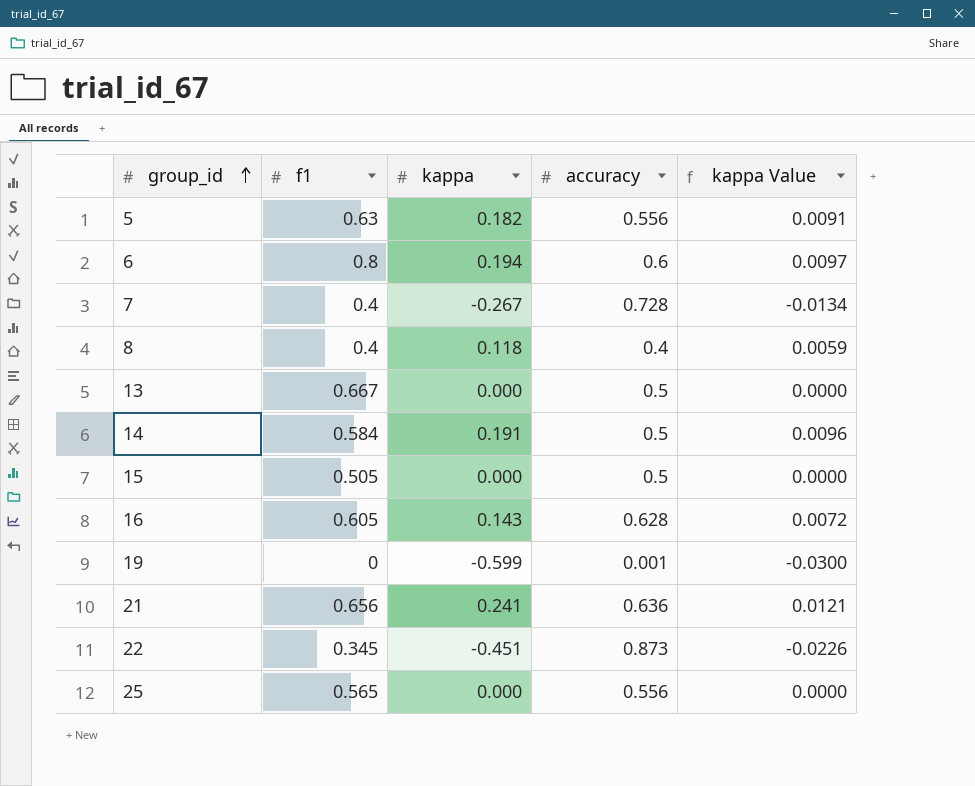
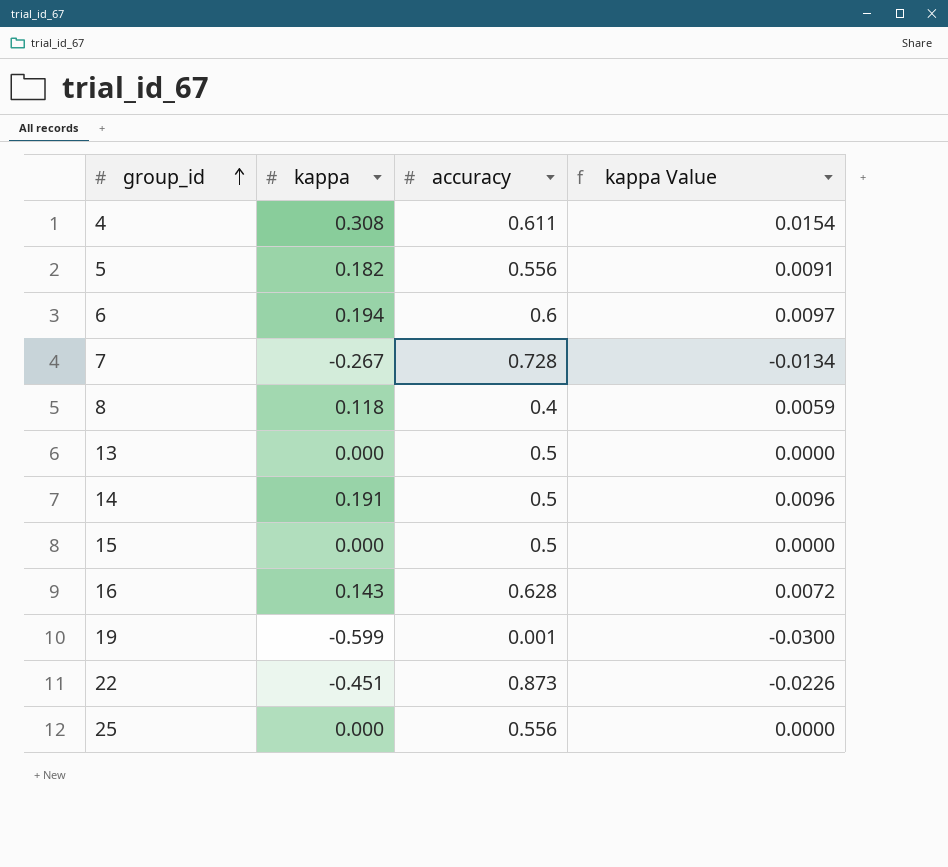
column f1 | position: 2 -> none
row 21: 0.656 | 0.241 | 0.636 | 0.0121 -> none
row 4: none -> 0.308 | 0.611 | 0.0154

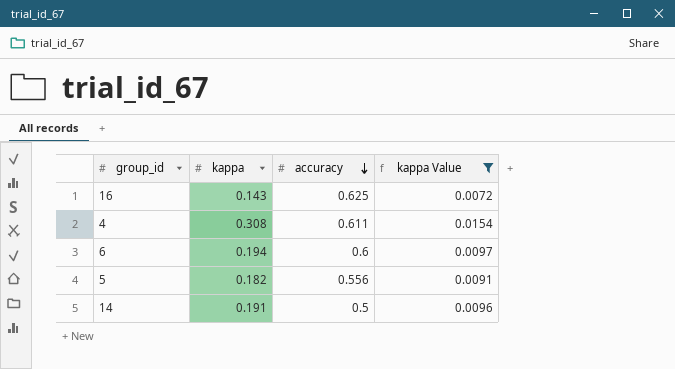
filter: none -> kappa Value >= 0.0072
row order: group_id ascending -> accuracy descending
16 | accuracy: 0.628 -> 0.625

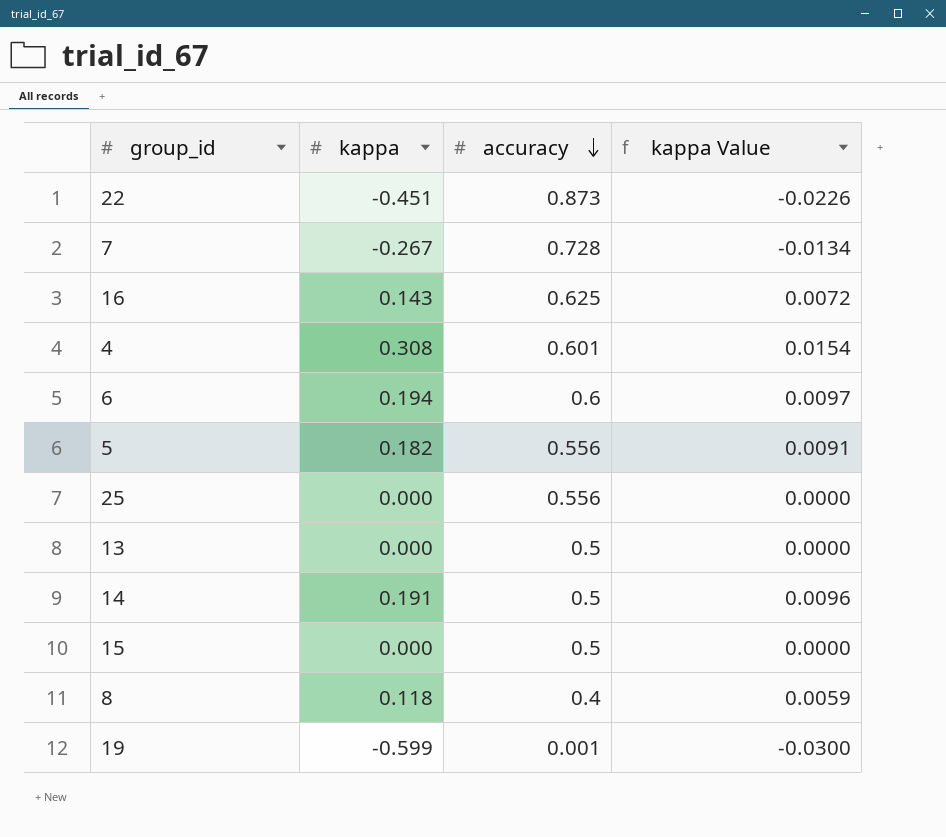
filter: kappa Value >= 0.0072 -> none
4 | accuracy: 0.611 -> 0.601

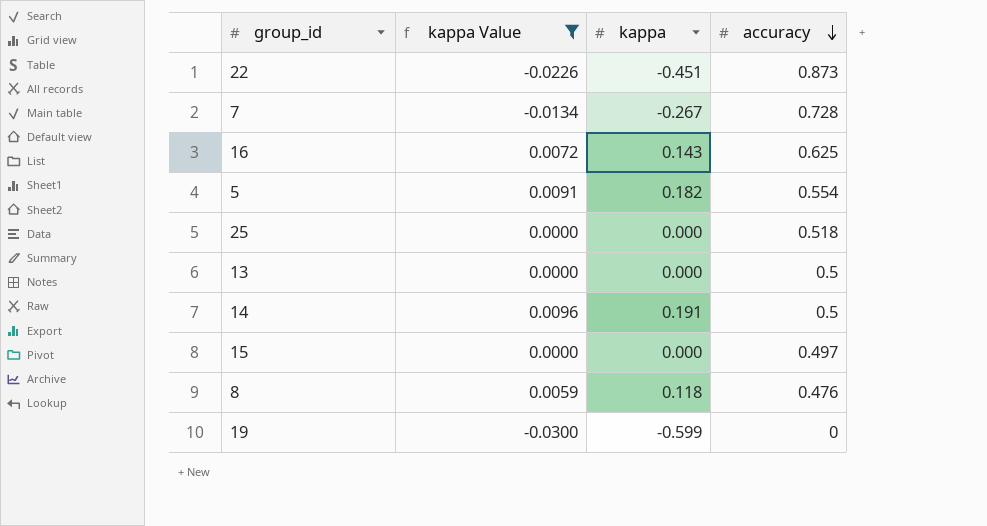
filter: none -> kappa Value <= 0.0096
column kappa Value | position: 4 -> 2
5 | accuracy: 0.556 -> 0.554
25 | accuracy: 0.556 -> 0.518
15 | accuracy: 0.5 -> 0.497
8 | accuracy: 0.4 -> 0.476
19 | accuracy: 0.001 -> 0

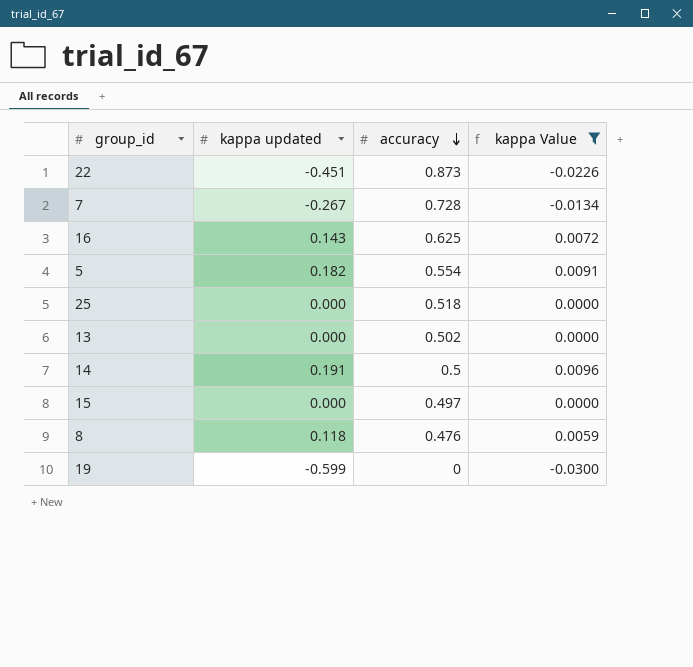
column name: kappa -> kappa updated
column kappa Value | position: 2 -> 4
13 | accuracy: 0.5 -> 0.502

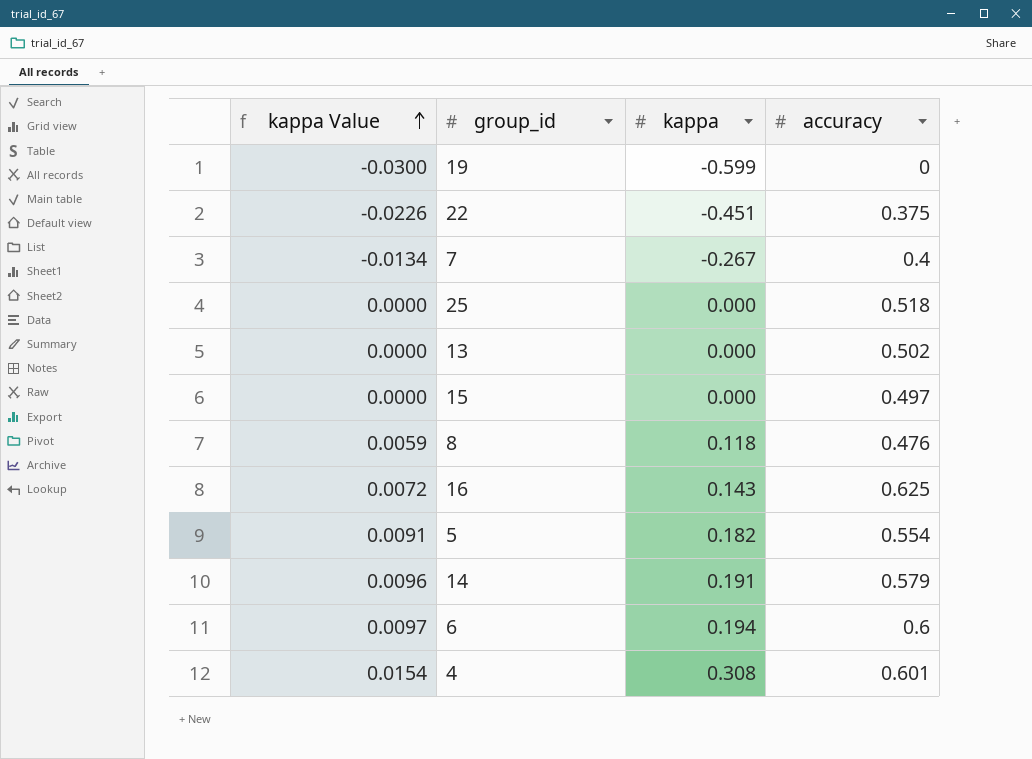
filter: kappa Value <= 0.0096 -> none
row order: accuracy descending -> kappa Value ascending
column kappa Value | position: 4 -> 1
column name: kappa updated -> kappa
22 | accuracy: 0.873 -> 0.375
7 | accuracy: 0.728 -> 0.4
14 | accuracy: 0.5 -> 0.579

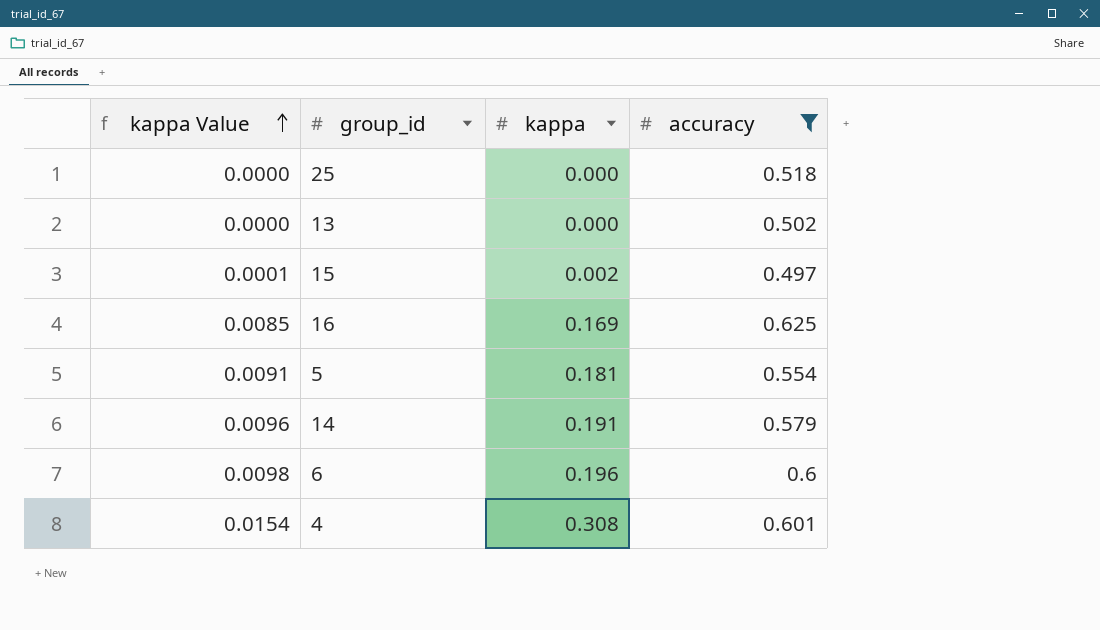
filter: none -> accuracy >= 0.497
15 | kappa Value: 0.0000 -> 0.0001
15 | kappa: 0.000 -> 0.002
16 | kappa Value: 0.0072 -> 0.0085
16 | kappa: 0.143 -> 0.169
5 | kappa: 0.182 -> 0.181
6 | kappa Value: 0.0097 -> 0.0098
6 | kappa: 0.194 -> 0.196

